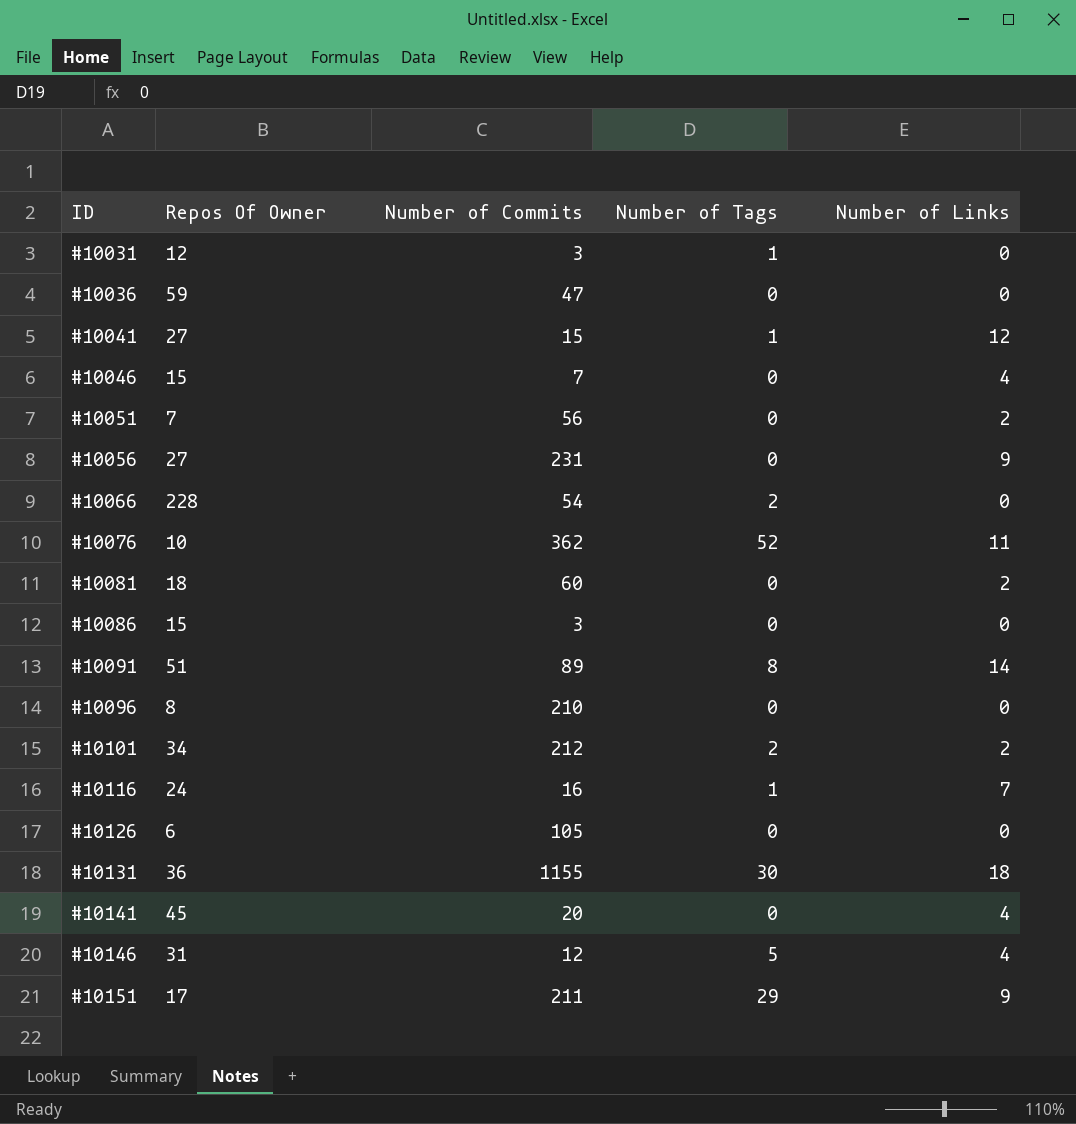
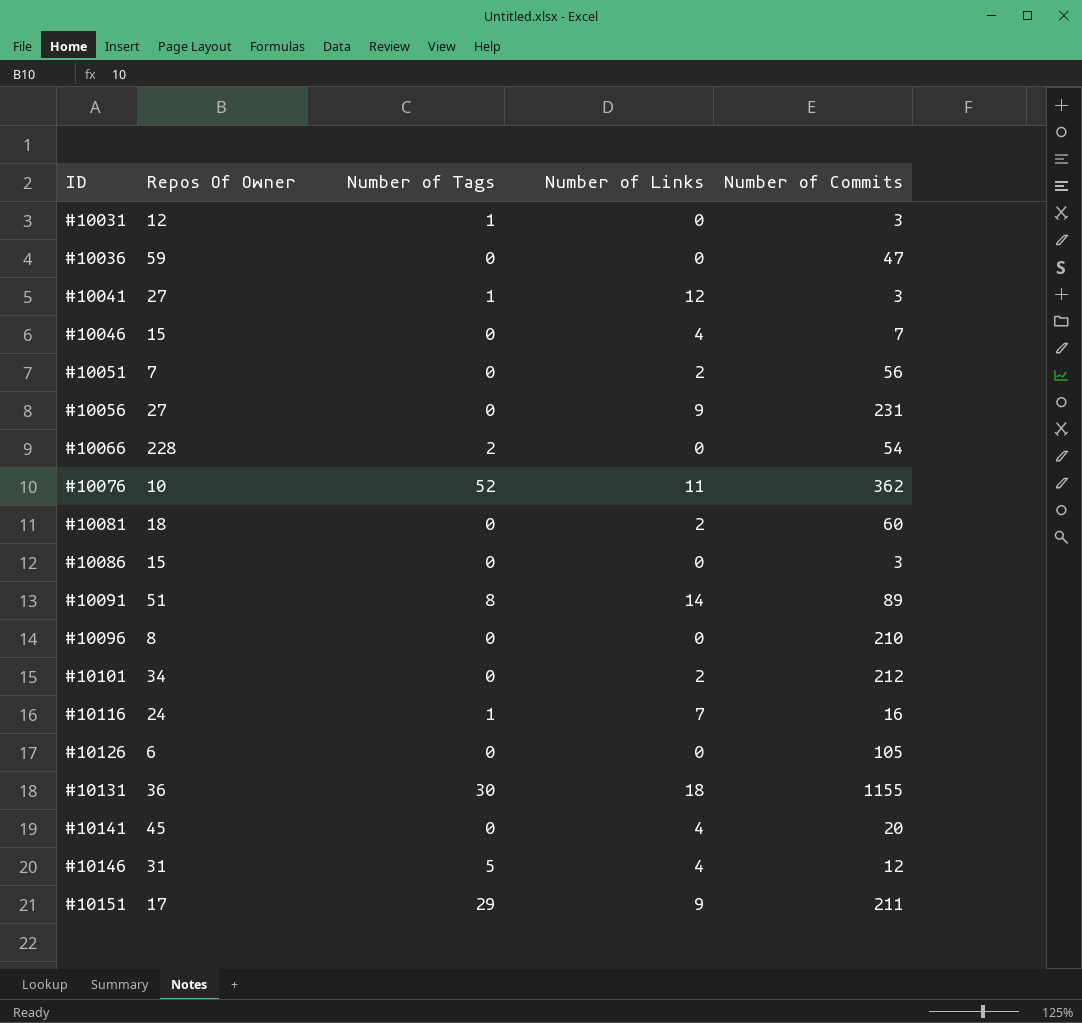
column Number of Commits | position: 3 -> 5
#10041 | Number of Commits: 15 -> 3
#10101 | Number of Tags: 2 -> 0

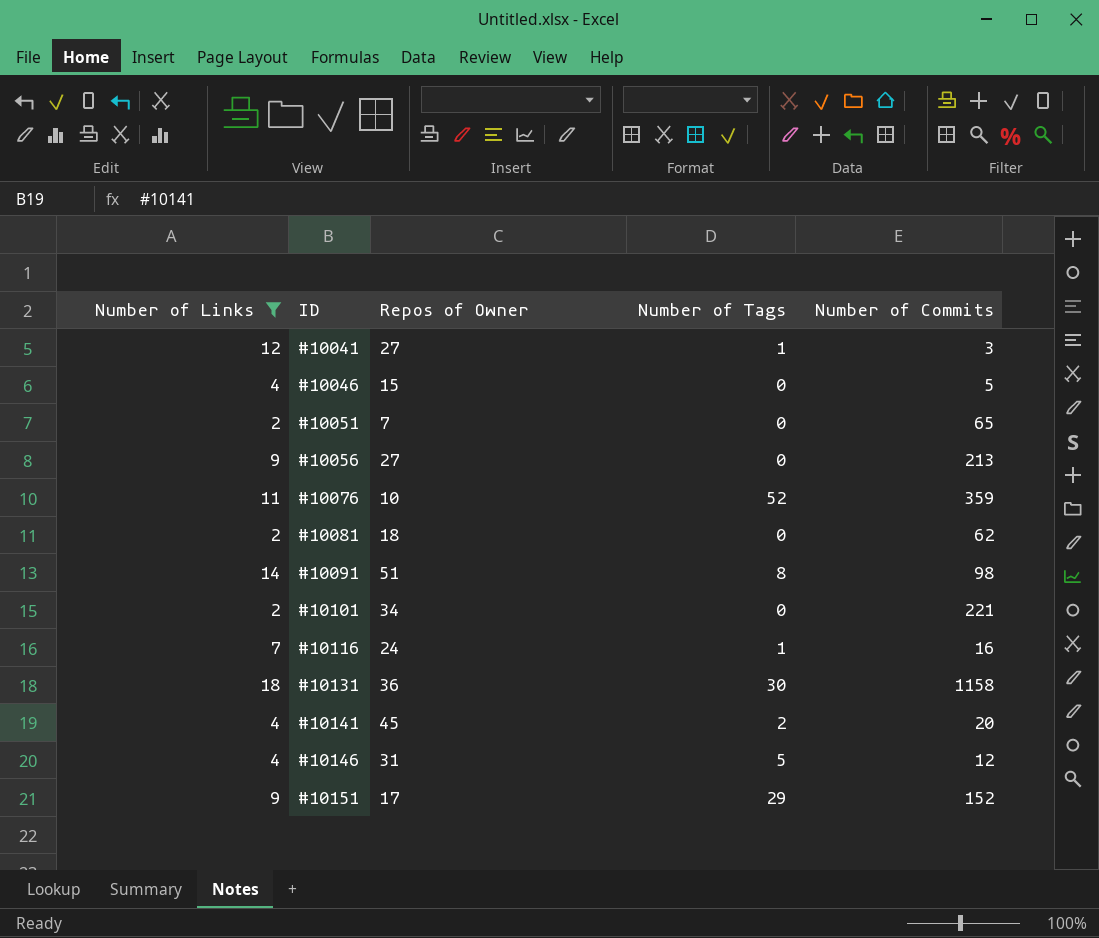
filter: none -> Number of Links != 0
column Number of Links | position: 4 -> 1
column name: Repos Of Owner -> Repos of Owner
#10046 | Number of Commits: 7 -> 5
#10051 | Number of Commits: 56 -> 65
#10056 | Number of Commits: 231 -> 213
#10076 | Number of Commits: 362 -> 359
#10081 | Number of Commits: 60 -> 62
#10091 | Number of Commits: 89 -> 98
#10101 | Number of Commits: 212 -> 221
#10131 | Number of Commits: 1155 -> 1158
#10141 | Number of Tags: 0 -> 2
#10151 | Number of Commits: 211 -> 152

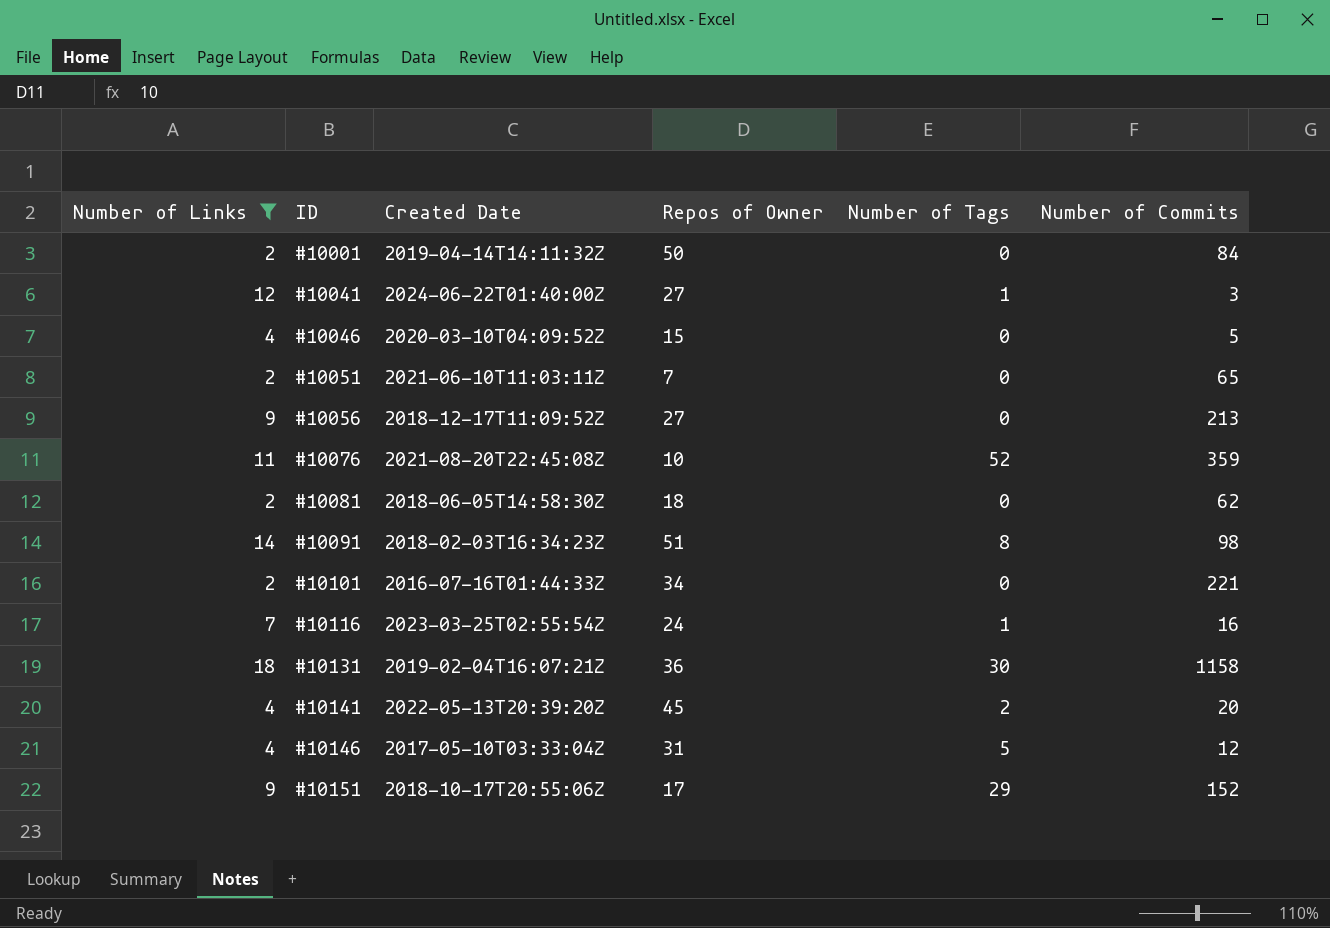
column Created Date | position: none -> 3
row #10001: none -> 2 | 2019-04-14T14:11:32Z | 50 | 0 | 84

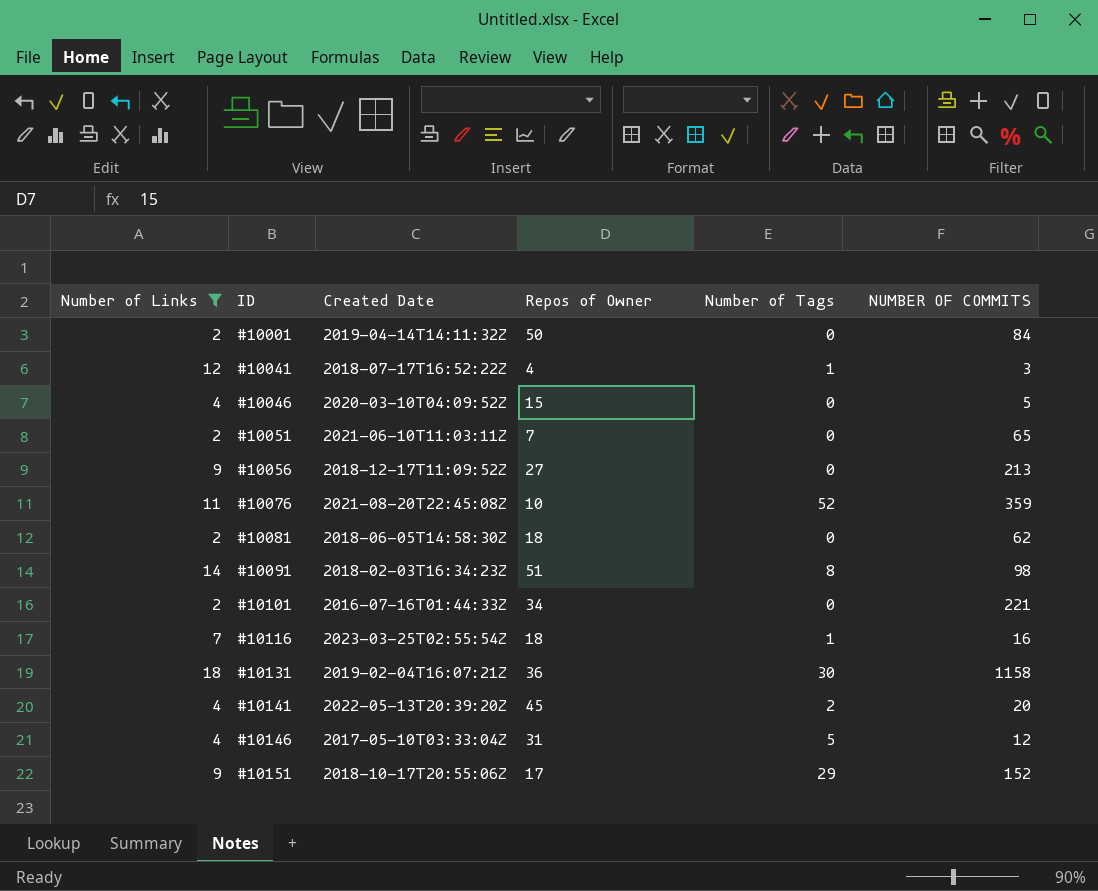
column name: Number of Commits -> NUMBER OF COMMITS
#10041 | Created Date: 2024-06-22T01:40:00Z -> 2018-07-17T16:52:22Z
#10041 | Repos of Owner: 27 -> 4
#10116 | Repos of Owner: 24 -> 18

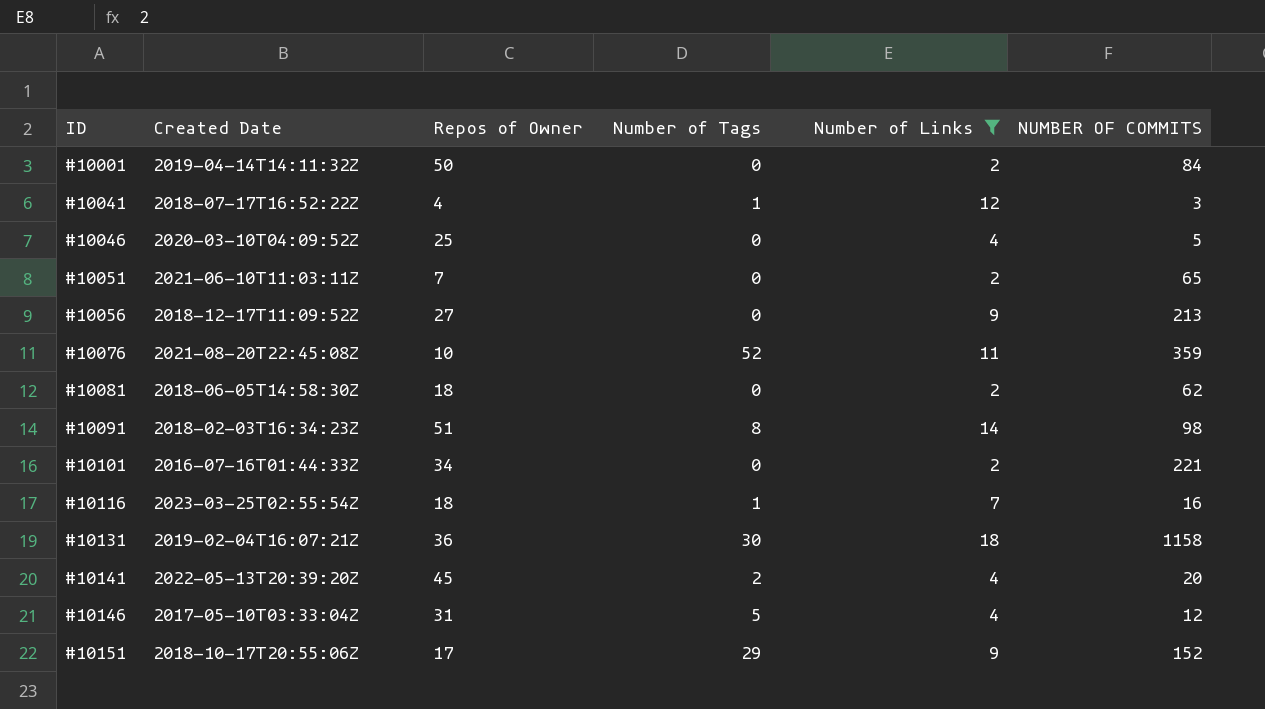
column Number of Links | position: 1 -> 5
#10046 | Repos of Owner: 15 -> 25

